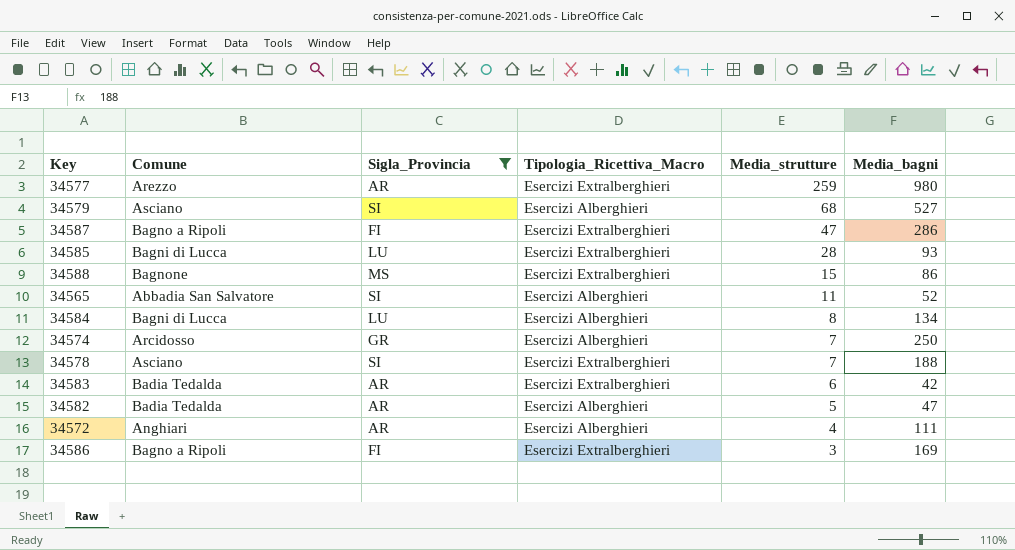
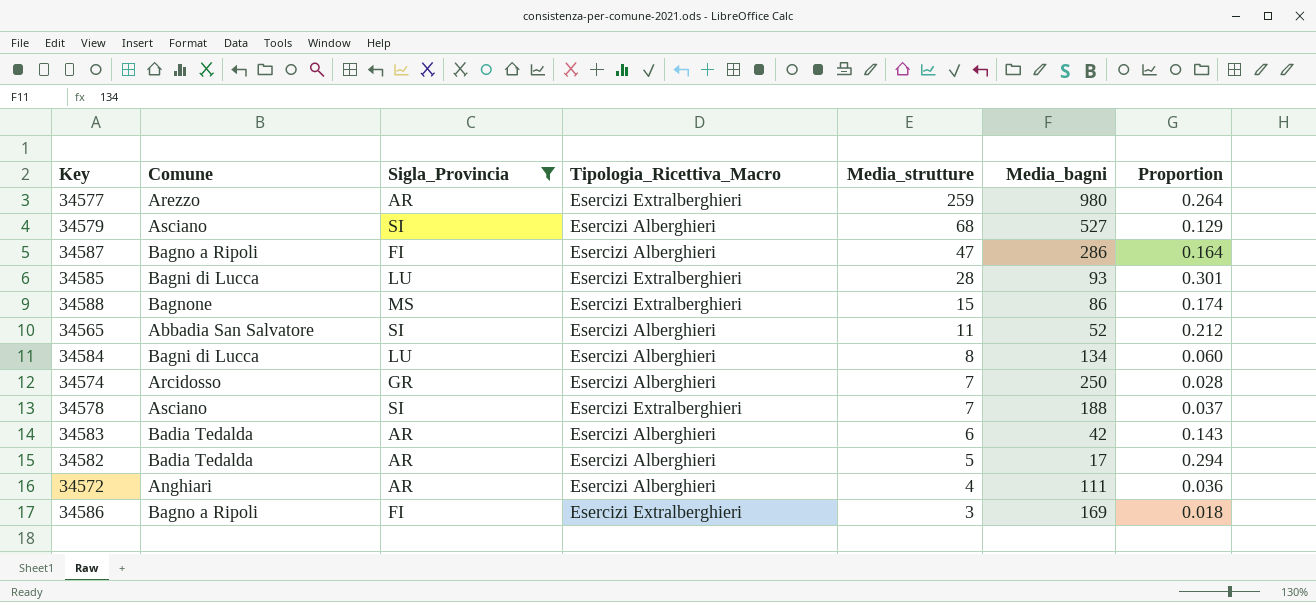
column Proportion | formula: none -> [Media_strutture] / [Media_bagni]
34587 | Tipologia_Ricettiva_Macro: Esercizi Extralberghieri -> Esercizi Alberghieri
34583 | Tipologia_Ricettiva_Macro: Esercizi Extralberghieri -> Esercizi Alberghieri
34582 | Media_bagni: 47 -> 17

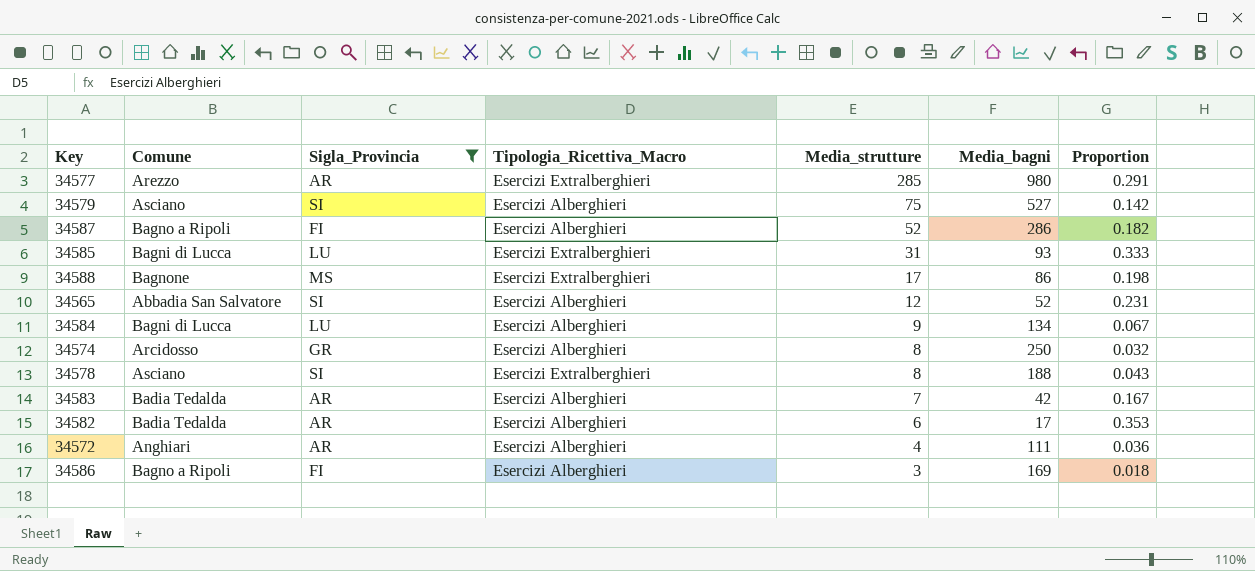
34577 | Media_strutture: 259 -> 285
34577 | Proportion: 0.264 -> 0.291
34579 | Media_strutture: 68 -> 75
34579 | Proportion: 0.129 -> 0.142
34587 | Media_strutture: 47 -> 52
34587 | Proportion: 0.164 -> 0.182
34585 | Media_strutture: 28 -> 31
34585 | Proportion: 0.301 -> 0.333
34588 | Media_strutture: 15 -> 17
34588 | Proportion: 0.174 -> 0.198
34565 | Media_strutture: 11 -> 12
34565 | Proportion: 0.212 -> 0.231
34584 | Media_strutture: 8 -> 9
34584 | Proportion: 0.060 -> 0.067
34574 | Media_strutture: 7 -> 8
34574 | Proportion: 0.028 -> 0.032
34578 | Media_strutture: 7 -> 8
34578 | Proportion: 0.037 -> 0.043
34583 | Media_strutture: 6 -> 7
34583 | Proportion: 0.143 -> 0.167
34582 | Media_strutture: 5 -> 6
34582 | Proportion: 0.294 -> 0.353
34586 | Tipologia_Ricettiva_Macro: Esercizi Extralberghieri -> Esercizi Alberghieri

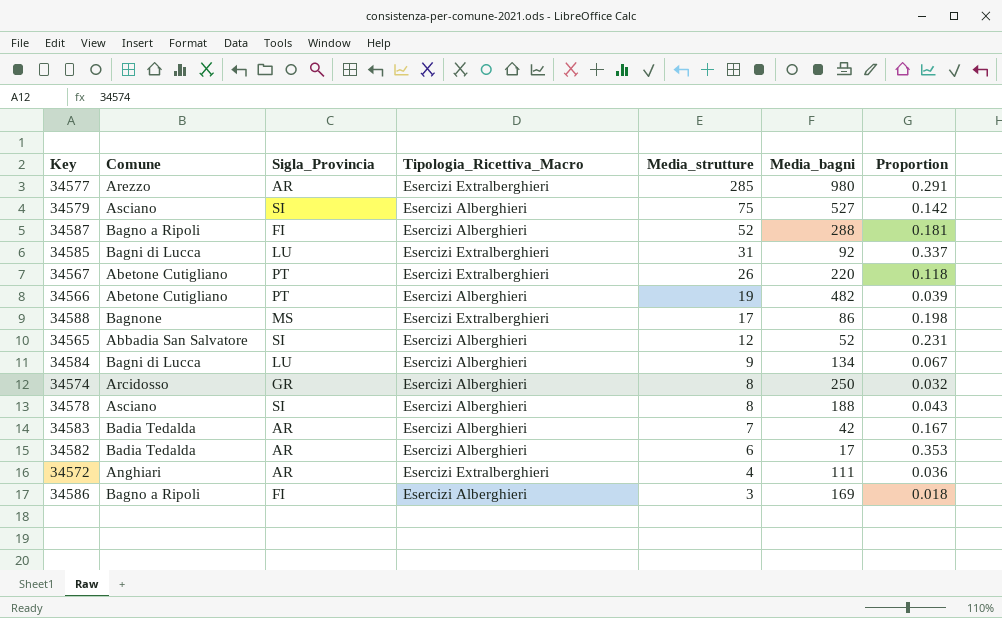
filter: Sigla_Provincia != PT -> none
34587 | Media_bagni: 286 -> 288
34587 | Proportion: 0.182 -> 0.181
34585 | Media_bagni: 93 -> 92
34585 | Proportion: 0.333 -> 0.337
34578 | Tipologia_Ricettiva_Macro: Esercizi Extralberghieri -> Esercizi Alberghieri
34572 | Tipologia_Ricettiva_Macro: Esercizi Alberghieri -> Esercizi Extralberghieri

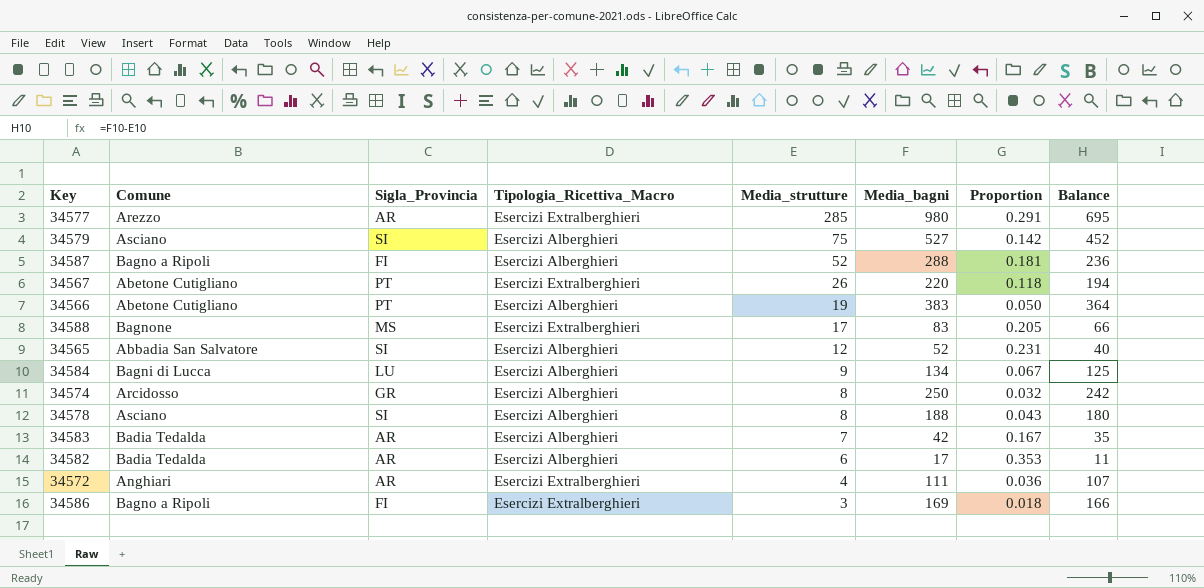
column Balance | formula: none -> [Media_bagni] - [Media_strutture]
row 34585: Bagni di Lucca | LU | Esercizi Extralberghieri | 31 | 92 | 0.337 -> none
34566 | Media_bagni: 482 -> 383
34566 | Proportion: 0.039 -> 0.050
34588 | Media_bagni: 86 -> 83
34588 | Proportion: 0.198 -> 0.205
34586 | Tipologia_Ricettiva_Macro: Esercizi Alberghieri -> Esercizi Extralberghieri

